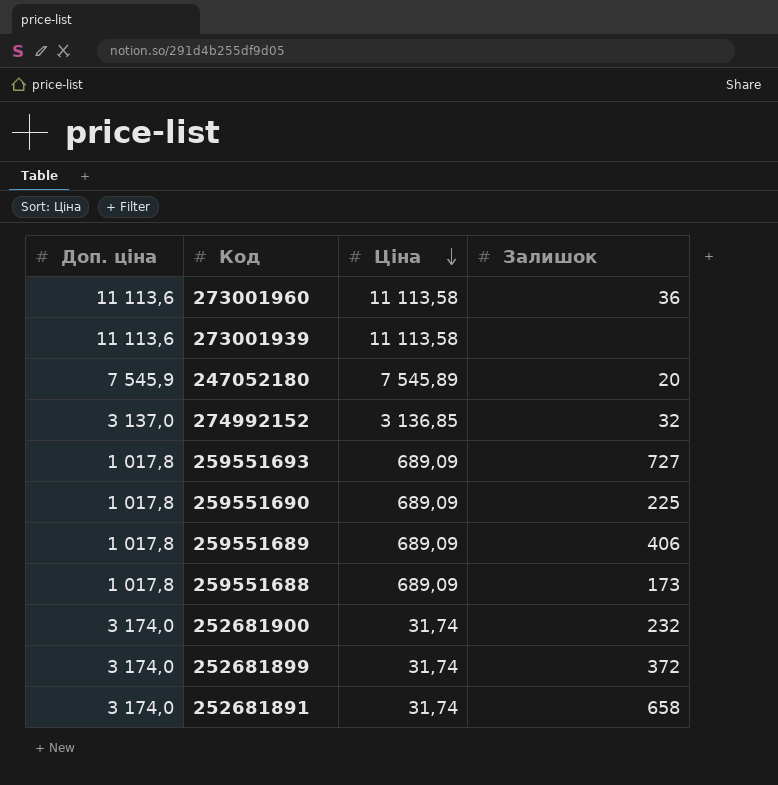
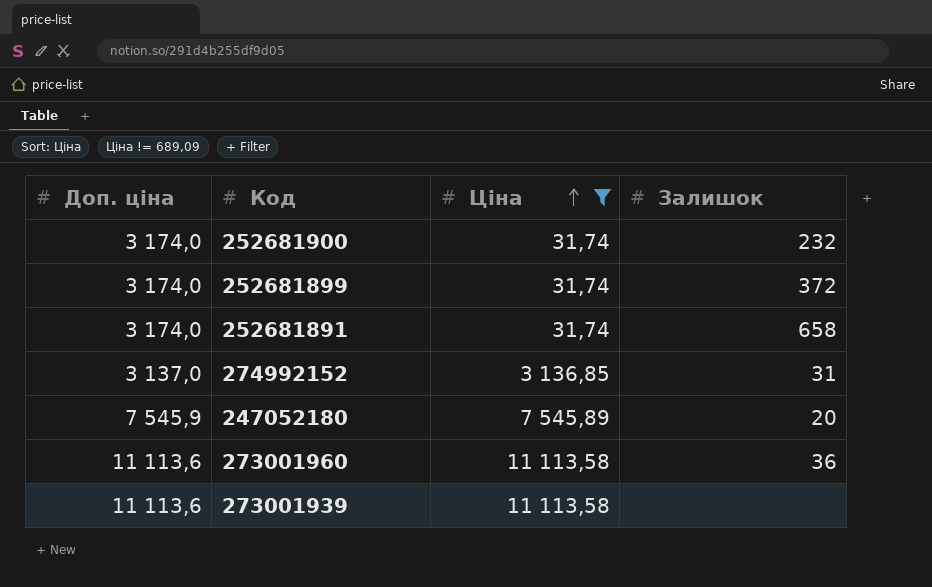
filter: none -> Ціна != 689,09
row order: Ціна descending -> Ціна ascending
274992152 | Залишок: 32 -> 31

